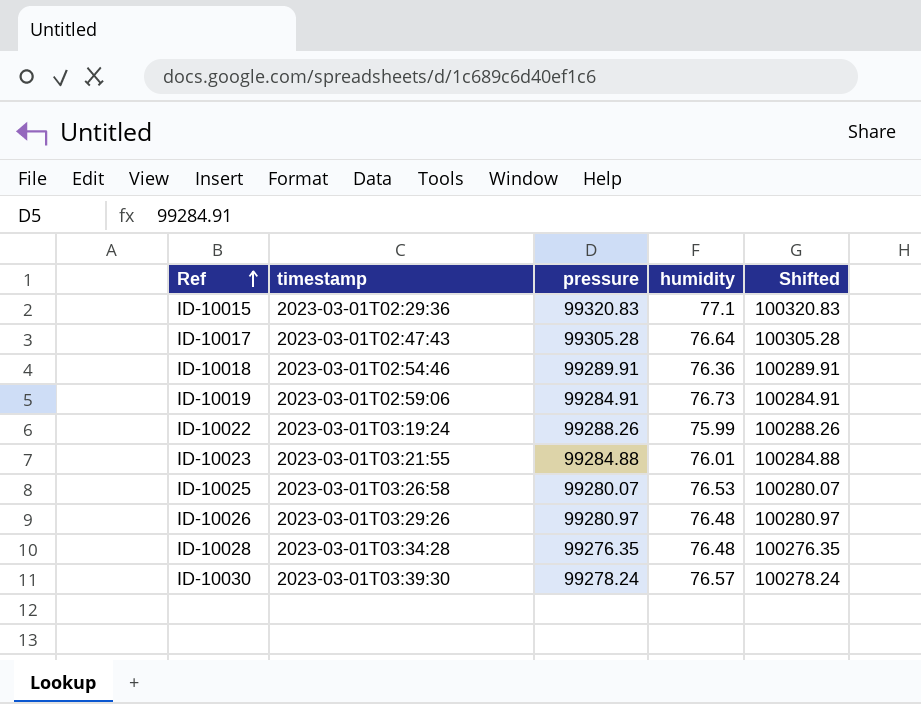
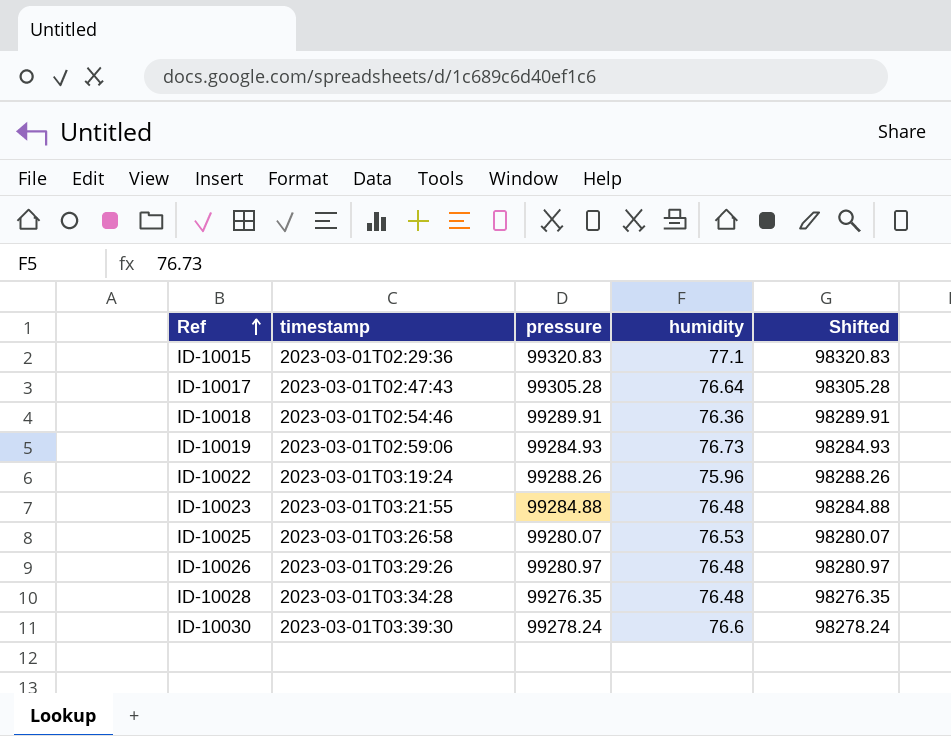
column Shifted | formula: [pressure] + 1000 -> [pressure] - 1000
ID-10019 | pressure: 99284.91 -> 99284.93
ID-10022 | humidity: 75.99 -> 75.96
ID-10023 | humidity: 76.01 -> 76.48
ID-10030 | humidity: 76.57 -> 76.6

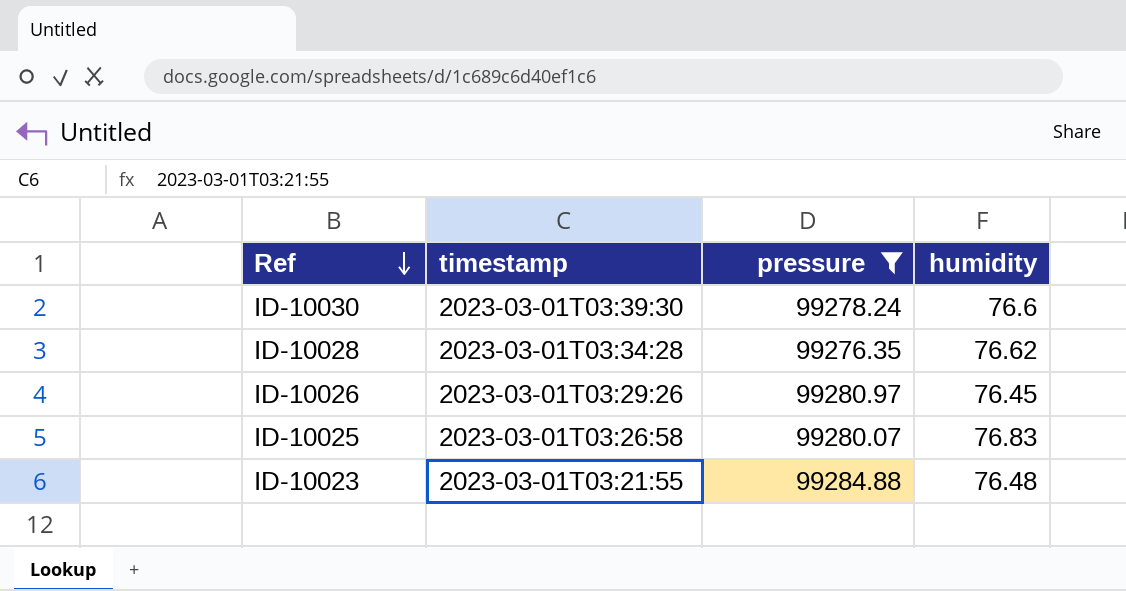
filter: none -> pressure <= 99284.88
row order: Ref ascending -> Ref descending
column Shifted | formula: [pressure] - 1000 -> none
ID-10028 | humidity: 76.48 -> 76.62
ID-10026 | humidity: 76.48 -> 76.45
ID-10025 | humidity: 76.53 -> 76.83

